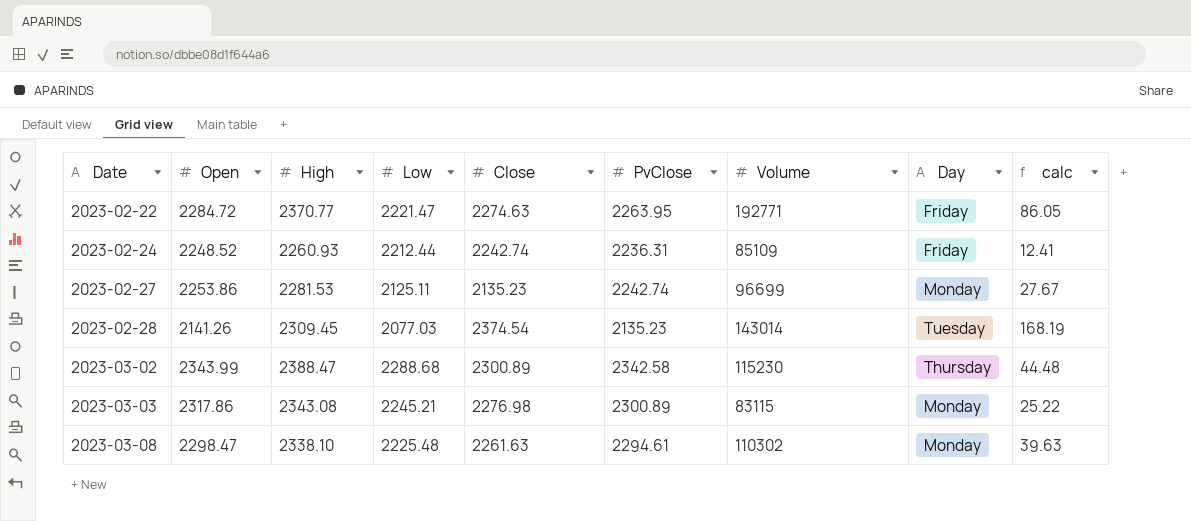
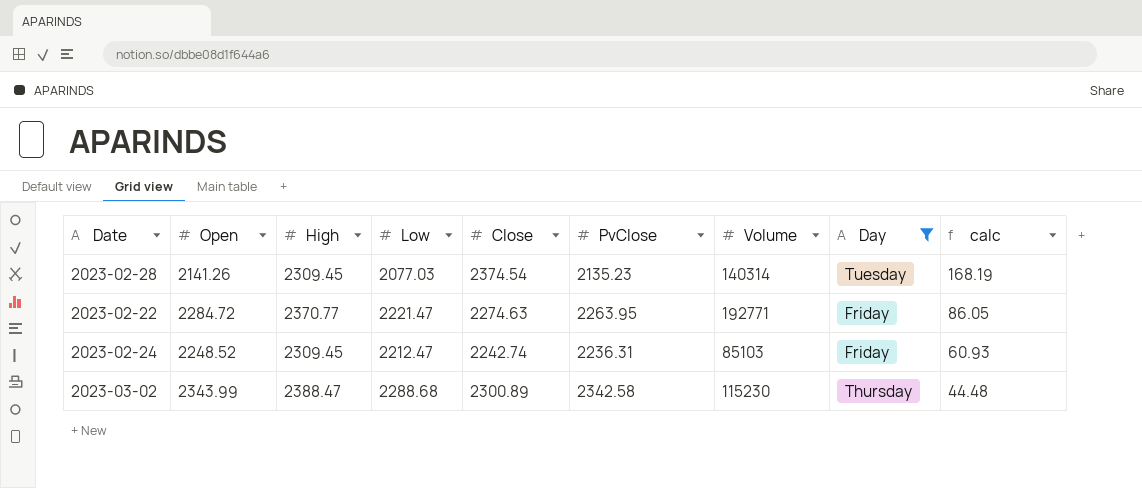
filter: none -> Day != Monday
row order: Date ascending -> calc descending
2023-02-28 | Volume: 143014 -> 140314
2023-02-24 | High: 2260.93 -> 2309.45
2023-02-24 | Low: 2212.44 -> 2212.47
2023-02-24 | Volume: 85109 -> 85103
2023-02-24 | calc: 12.41 -> 60.93

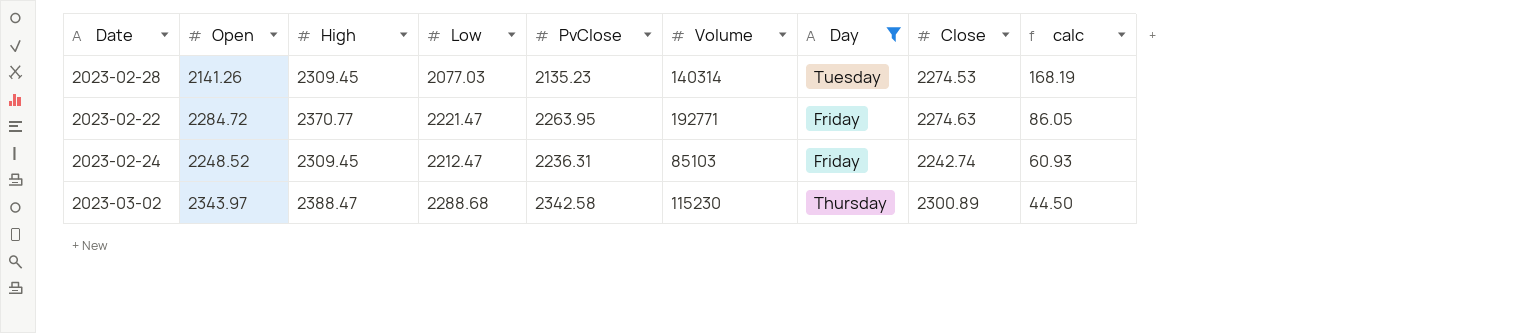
column Close | position: 5 -> 8
2023-02-28 | Close: 2374.54 -> 2274.53
2023-03-02 | Open: 2343.99 -> 2343.97
2023-03-02 | calc: 44.48 -> 44.50

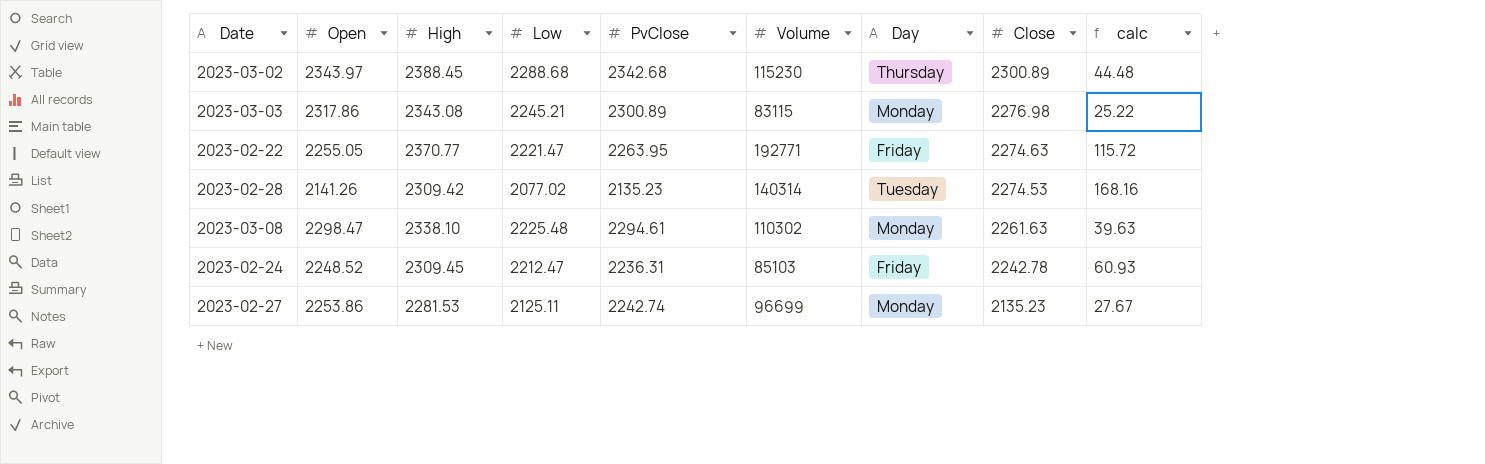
filter: Day != Monday -> none
row order: calc descending -> Close descending
2023-03-02 | High: 2388.47 -> 2388.45
2023-03-02 | PvClose: 2342.58 -> 2342.68
2023-03-02 | calc: 44.50 -> 44.48
2023-02-22 | Open: 2284.72 -> 2255.05
2023-02-22 | calc: 86.05 -> 115.72
2023-02-28 | High: 2309.45 -> 2309.42
2023-02-28 | Low: 2077.03 -> 2077.02
2023-02-28 | calc: 168.19 -> 168.16
2023-02-24 | Close: 2242.74 -> 2242.78

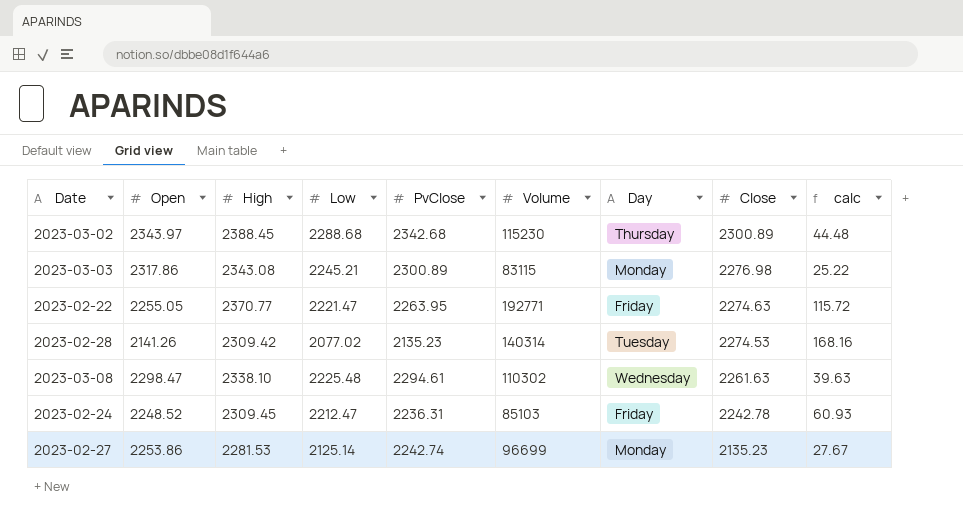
2023-03-08 | Day: Monday -> Wednesday
2023-02-27 | Low: 2125.11 -> 2125.14

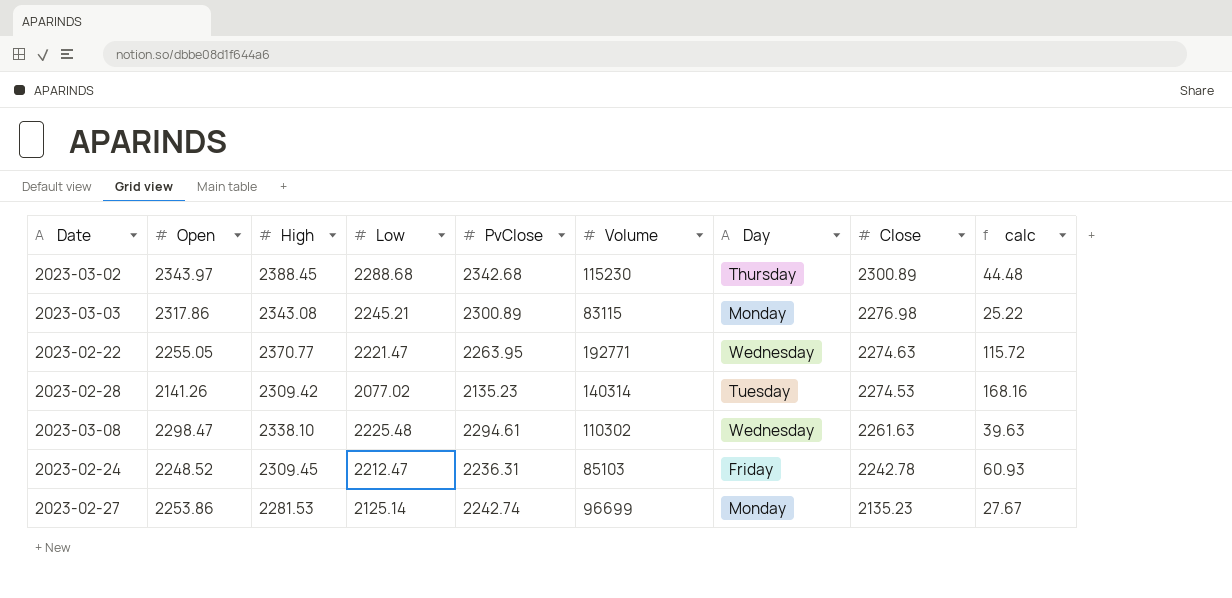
2023-02-22 | Day: Friday -> Wednesday

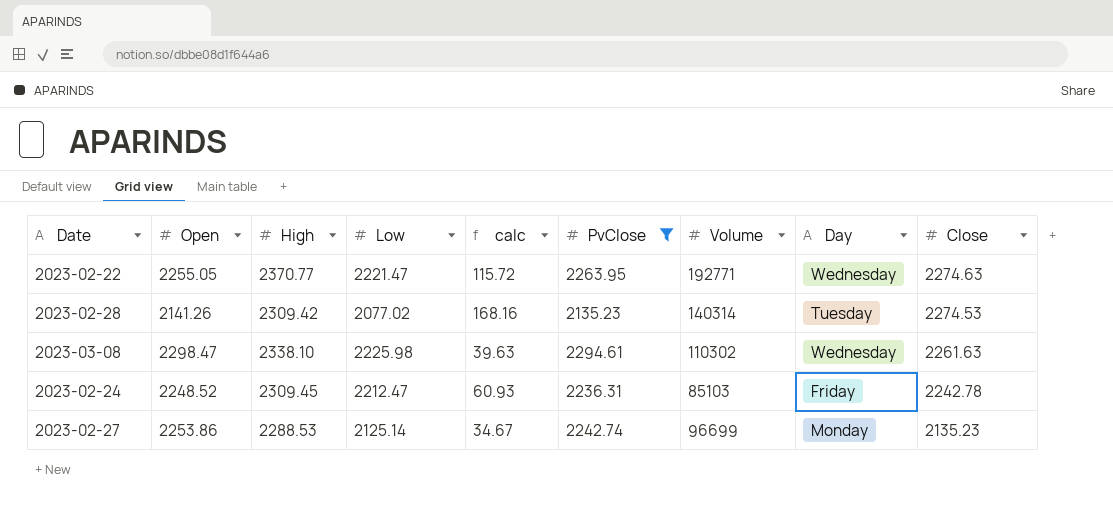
filter: none -> PvClose <= 2294.61
column calc | position: 9 -> 5
2023-03-08 | Low: 2225.48 -> 2225.98
2023-02-27 | High: 2281.53 -> 2288.53
2023-02-27 | calc: 27.67 -> 34.67

